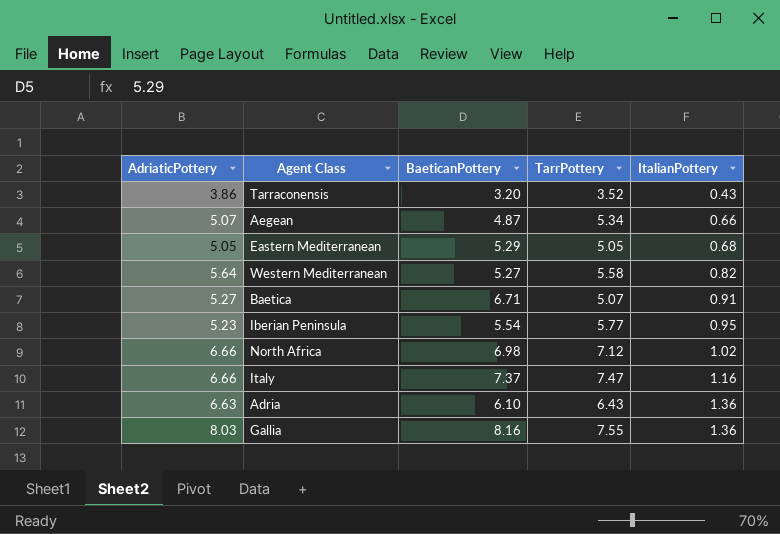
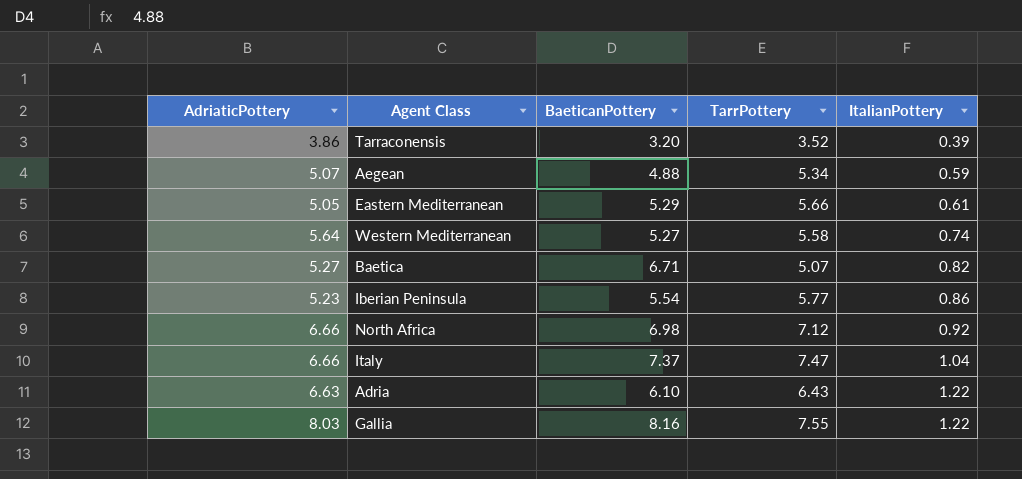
Tarraconensis | ItalianPottery: 0.43 -> 0.39
Aegean | BaeticanPottery: 4.87 -> 4.88
Aegean | ItalianPottery: 0.66 -> 0.59
Eastern Mediterranean | TarrPottery: 5.05 -> 5.66
Eastern Mediterranean | ItalianPottery: 0.68 -> 0.61
Western Mediterranean | ItalianPottery: 0.82 -> 0.74
Baetica | ItalianPottery: 0.91 -> 0.82
Iberian Peninsula | ItalianPottery: 0.95 -> 0.86
North Africa | ItalianPottery: 1.02 -> 0.92
Italy | ItalianPottery: 1.16 -> 1.04
Adria | ItalianPottery: 1.36 -> 1.22
Gallia | ItalianPottery: 1.36 -> 1.22

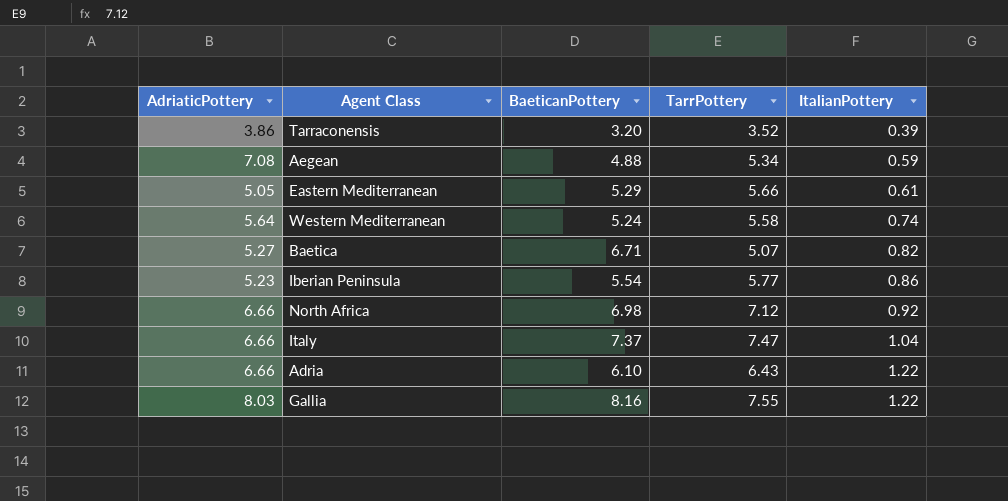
Aegean | AdriaticPottery: 5.07 -> 7.08
Western Mediterranean | BaeticanPottery: 5.27 -> 5.24
Adria | AdriaticPottery: 6.63 -> 6.66

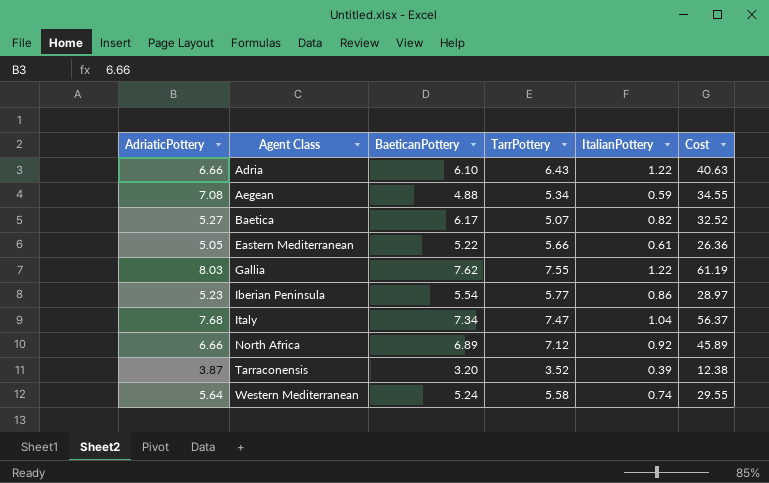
row order: ItalianPottery ascending -> Agent Class ascending
column Cost | formula: none -> [AdriaticPottery] * [BaeticanPottery]
Baetica | BaeticanPottery: 6.71 -> 6.17
Eastern Mediterranean | BaeticanPottery: 5.29 -> 5.22
Gallia | BaeticanPottery: 8.16 -> 7.62
Italy | AdriaticPottery: 6.66 -> 7.68
Italy | BaeticanPottery: 7.37 -> 7.34
North Africa | BaeticanPottery: 6.98 -> 6.89
Tarraconensis | AdriaticPottery: 3.86 -> 3.87

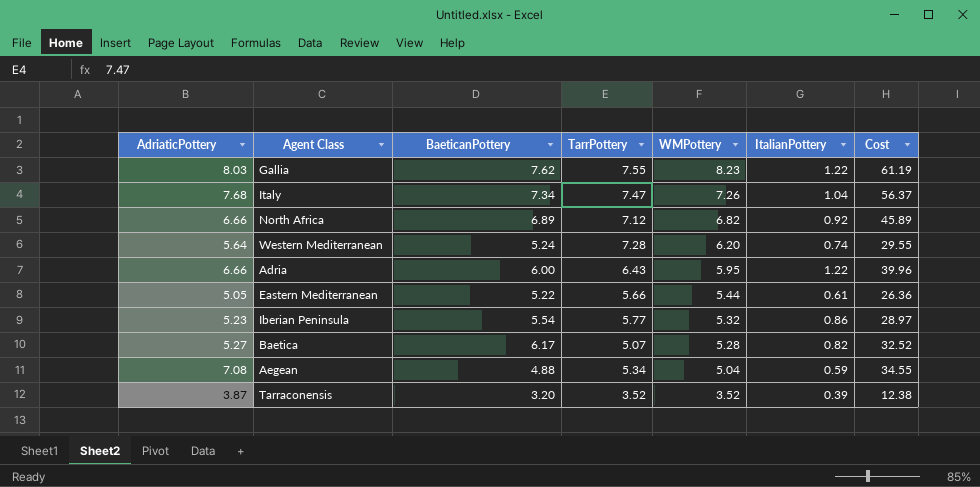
row order: Agent Class ascending -> WMPottery descending
column WMPottery | position: none -> 5
Western Mediterranean | TarrPottery: 5.58 -> 7.28
Adria | BaeticanPottery: 6.10 -> 6.00
Adria | Cost: 40.63 -> 39.96

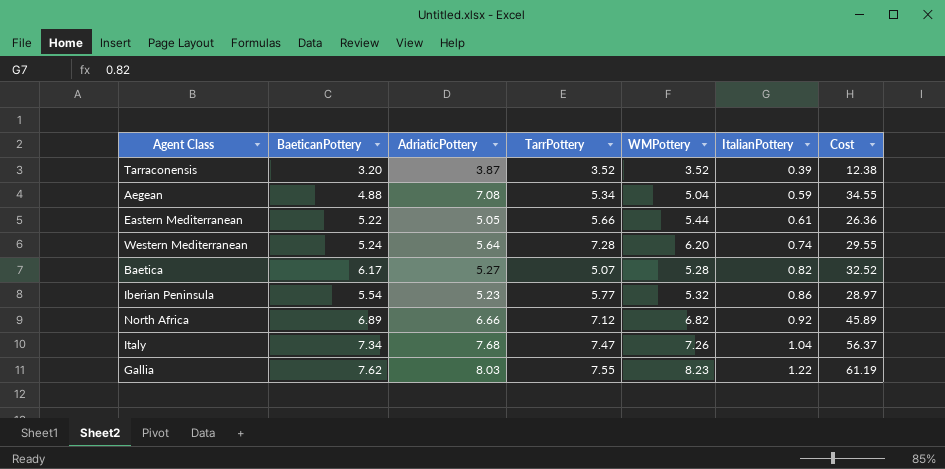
row order: WMPottery descending -> ItalianPottery ascending
column AdriaticPottery | position: 1 -> 3
row Adria: 6.66 | 6.00 | 6.43 | 5.95 | 1.22 | 39.96 -> none

